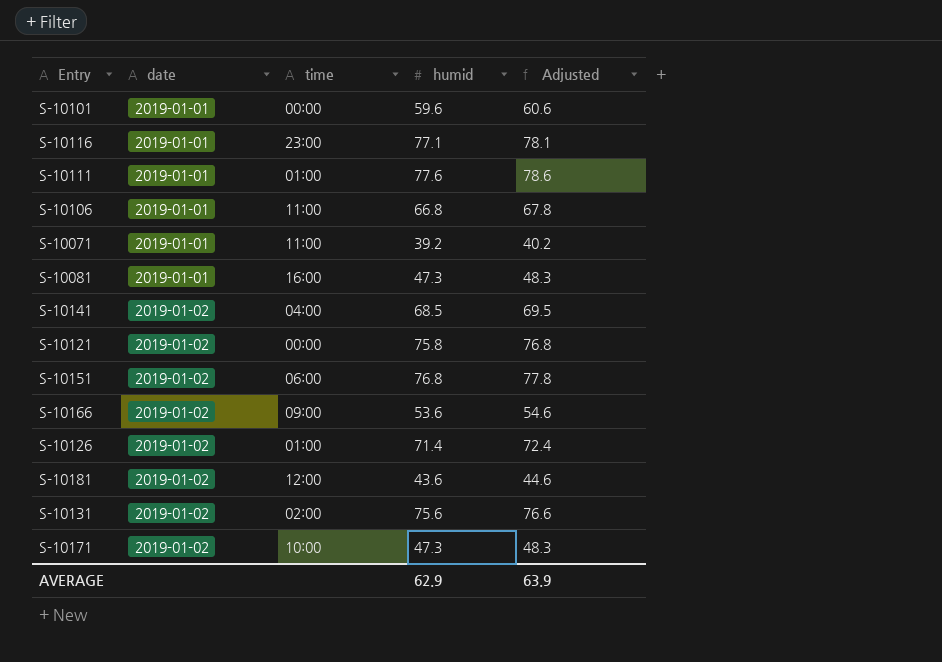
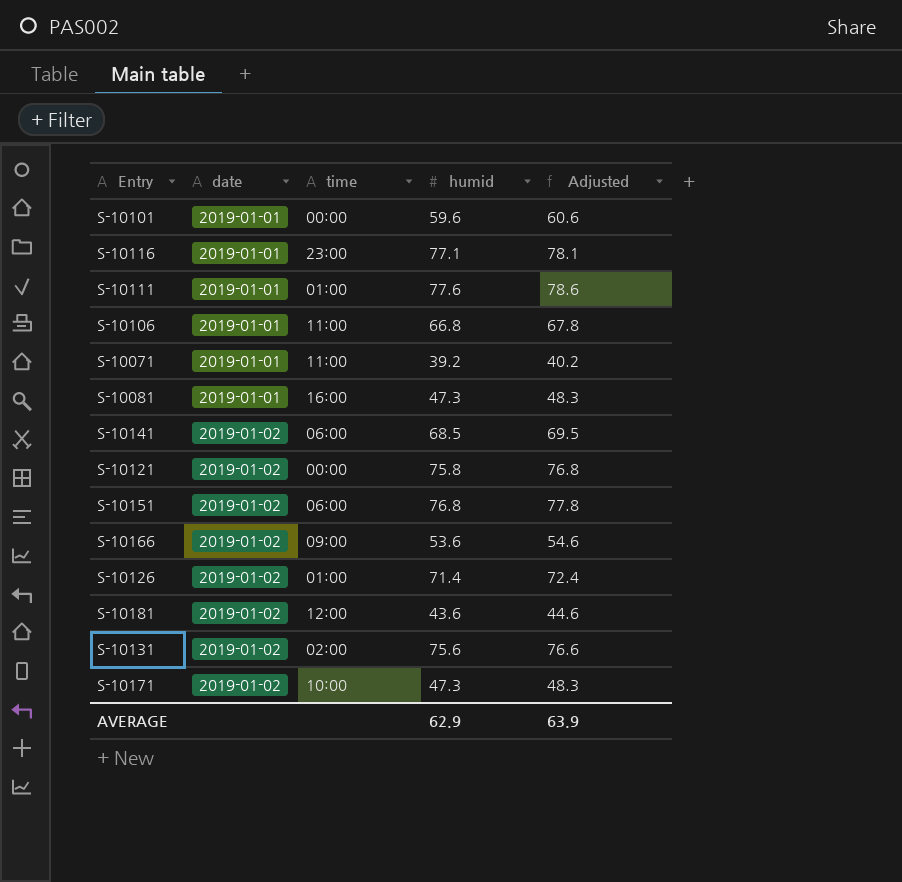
S-10141 | time: 04:00 -> 06:00

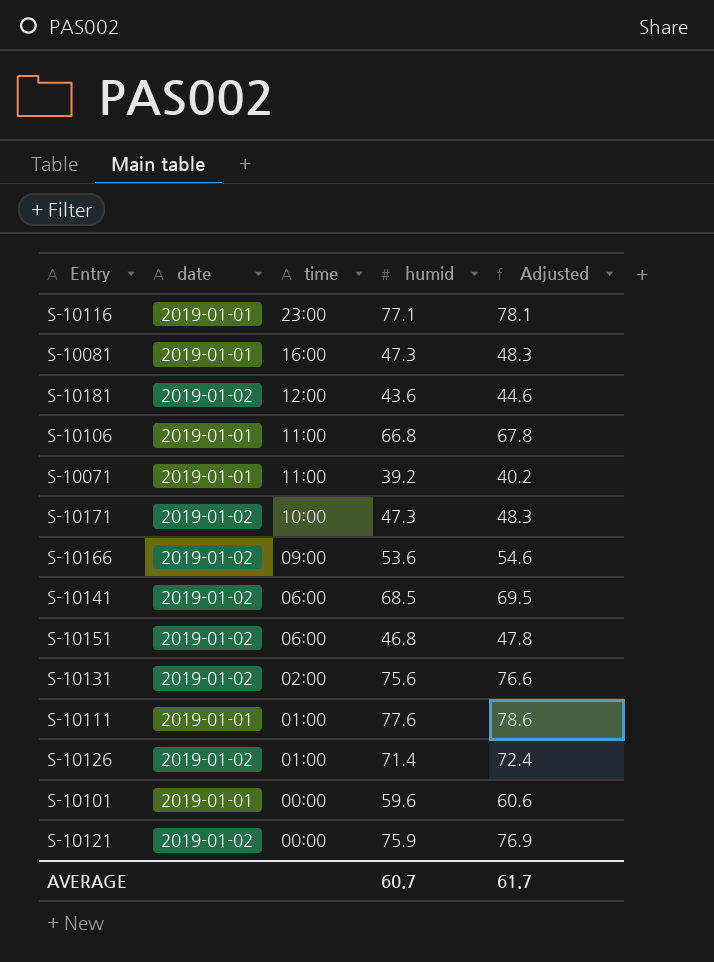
row order: date ascending -> time descending
S-10151 | humid: 76.8 -> 46.8
S-10151 | Adjusted: 77.8 -> 47.8
S-10121 | humid: 75.8 -> 75.9
S-10121 | Adjusted: 76.8 -> 76.9
AVERAGE | humid: 62.9 -> 60.7
AVERAGE | Adjusted: 63.9 -> 61.7

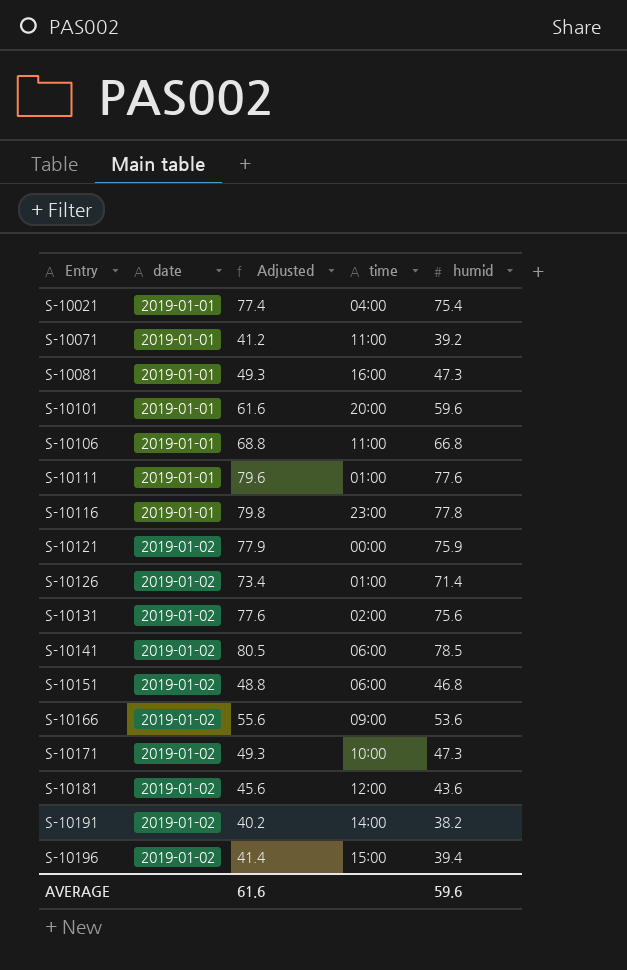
row order: time descending -> Entry ascending
column Adjusted | formula: [humid] + 1 -> [humid] + 2
column Adjusted | position: 5 -> 3
row S-10021: none -> 2019-01-01 | 77.4 | 04:00 | 75.4
S-10101 | time: 00:00 -> 20:00
S-10116 | humid: 77.1 -> 77.8
S-10141 | humid: 68.5 -> 78.5
row S-10191: none -> 2019-01-02 | 40.2 | 14:00 | 38.2
row S-10196: none -> 2019-01-02 | 41.4 | 15:00 | 39.4
AVERAGE | Adjusted: 61.7 -> 61.6
AVERAGE | humid: 60.7 -> 59.6

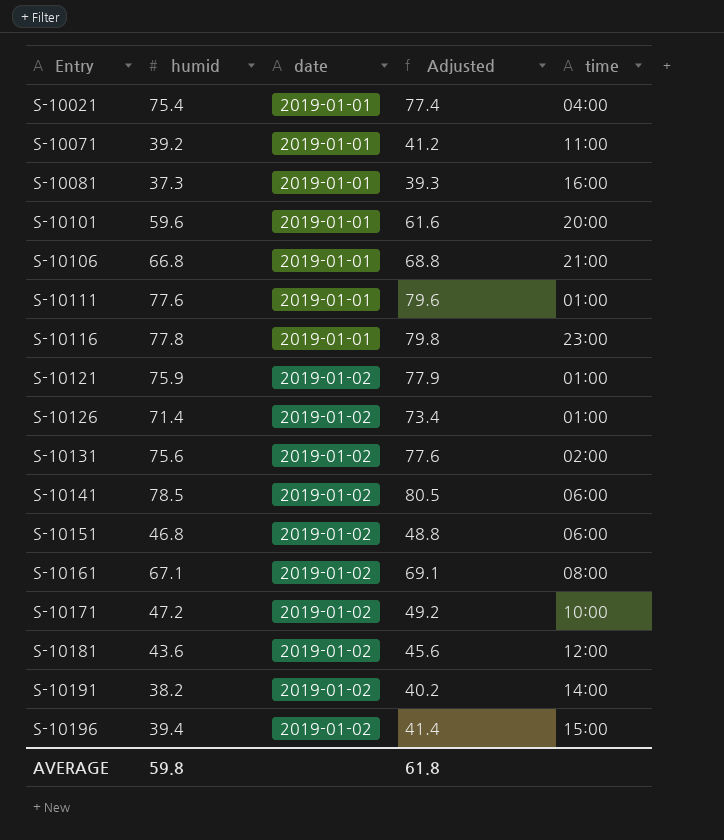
column humid | position: 5 -> 2
row S-10166: 2019-01-02 | 55.6 | 09:00 | 53.6 -> none
S-10081 | humid: 47.3 -> 37.3
S-10081 | Adjusted: 49.3 -> 39.3
S-10106 | time: 11:00 -> 21:00
S-10121 | time: 00:00 -> 01:00
row S-10161: none -> 67.1 | 2019-01-02 | 69.1 | 08:00
S-10171 | humid: 47.3 -> 47.2
S-10171 | Adjusted: 49.3 -> 49.2
AVERAGE | humid: 59.6 -> 59.8
AVERAGE | Adjusted: 61.6 -> 61.8

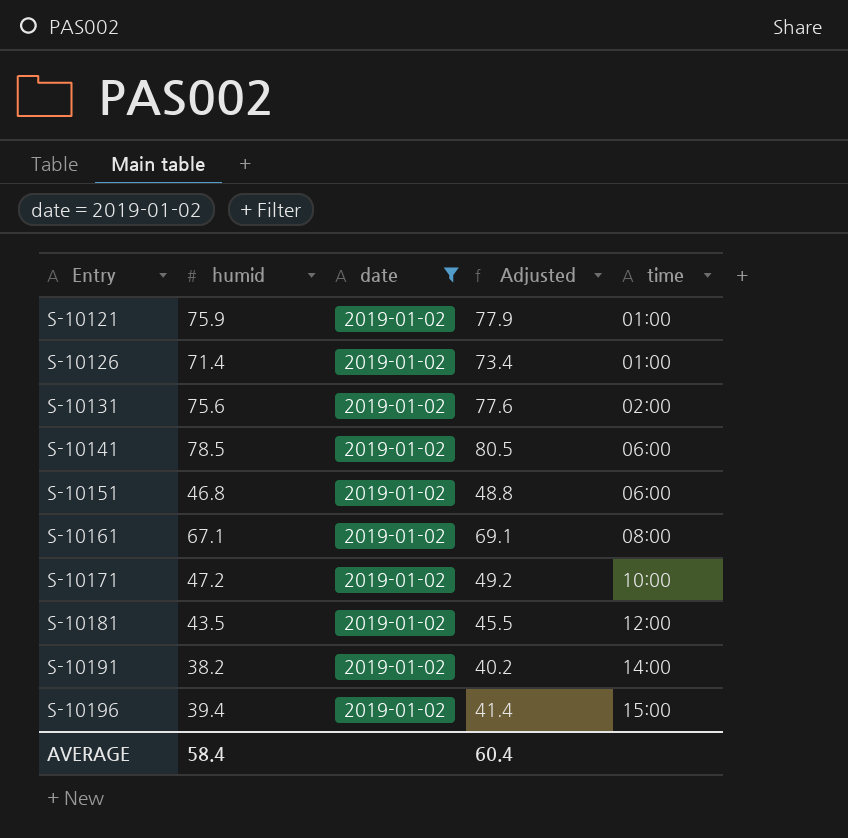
filter: none -> date = 2019-01-02
S-10181 | humid: 43.6 -> 43.5
S-10181 | Adjusted: 45.6 -> 45.5
AVERAGE | humid: 59.8 -> 58.4
AVERAGE | Adjusted: 61.8 -> 60.4

